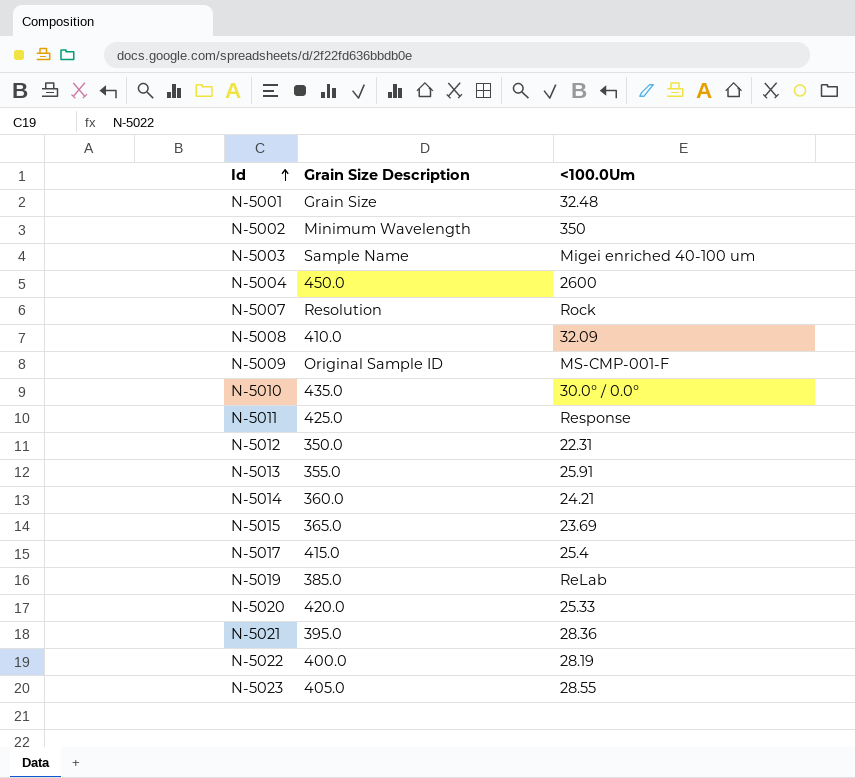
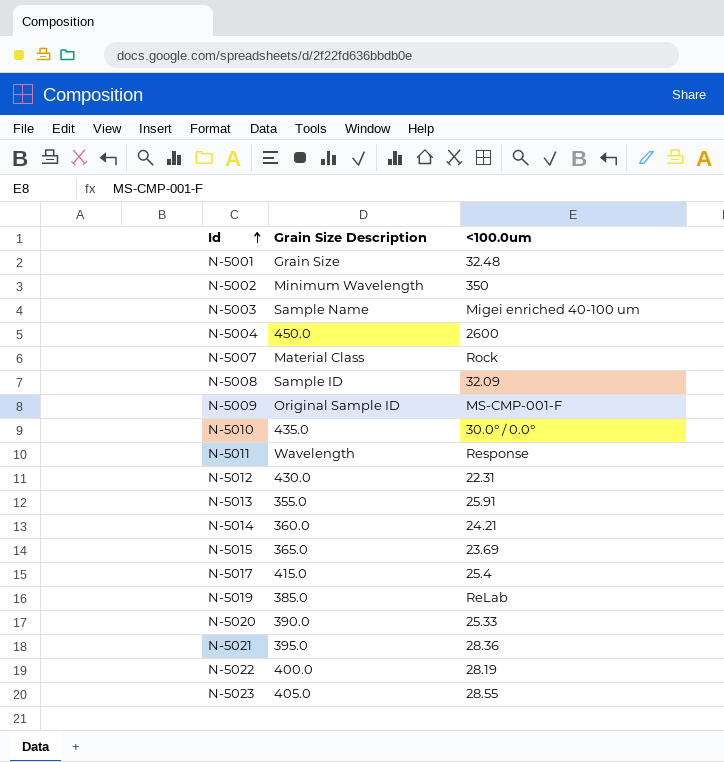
column name: <100.0Um -> <100.0um
N-5007 | Grain Size Description: Resolution -> Material Class
N-5008 | Grain Size Description: 410.0 -> Sample ID
N-5011 | Grain Size Description: 425.0 -> Wavelength
N-5012 | Grain Size Description: 350.0 -> 430.0
N-5020 | Grain Size Description: 420.0 -> 390.0

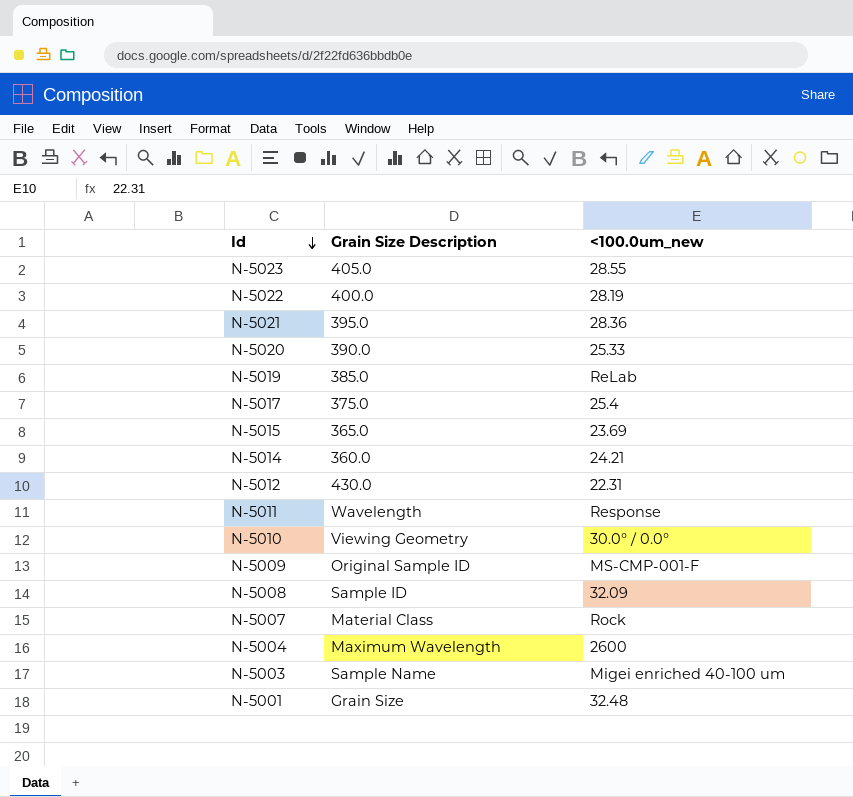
row order: Id ascending -> Id descending
column name: <100.0um -> <100.0um_new
row N-5002: Minimum Wavelength | 350 -> none
row N-5013: 355.0 | 25.91 -> none
N-5017 | Grain Size Description: 415.0 -> 375.0
N-5010 | Grain Size Description: 435.0 -> Viewing Geometry
N-5004 | Grain Size Description: 450.0 -> Maximum Wavelength

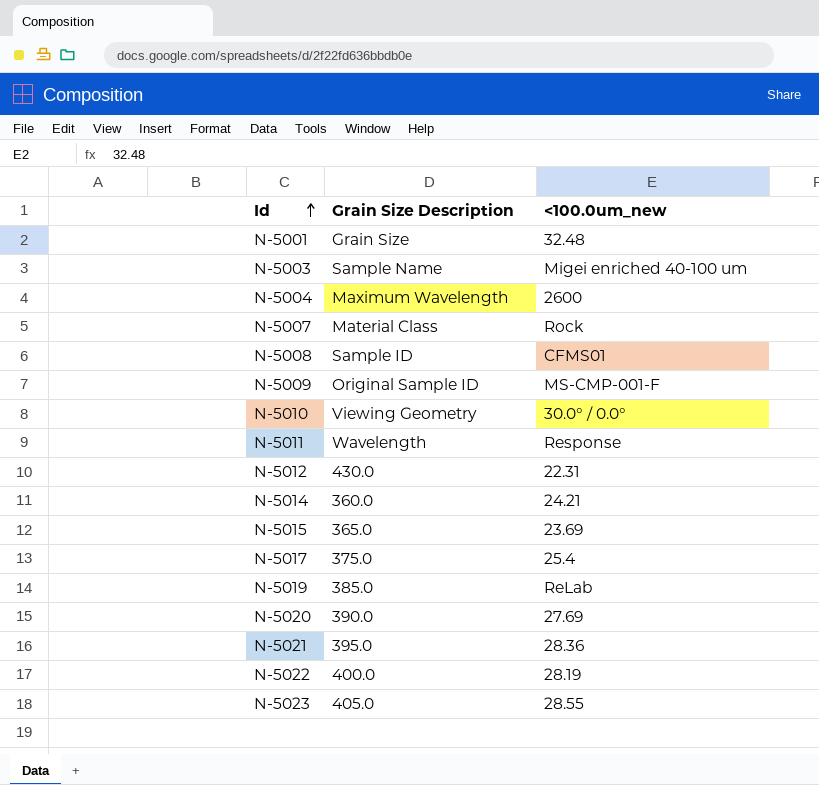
row order: Id descending -> Id ascending
N-5008 | <100.0um_new: 32.09 -> CFMS01
N-5020 | <100.0um_new: 25.33 -> 27.69

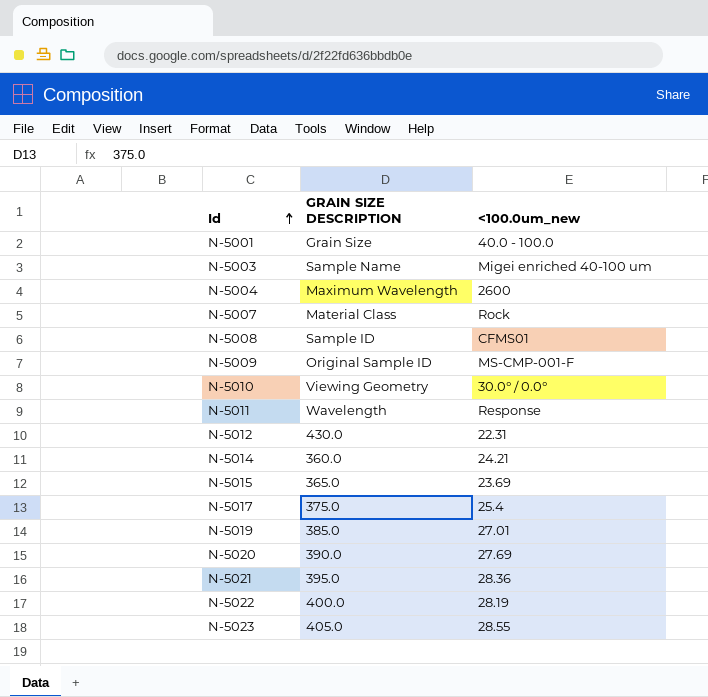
column name: Grain Size Description -> GRAIN SIZE DESCRIPTION
N-5001 | <100.0um_new: 32.48 -> 40.0 - 100.0
N-5019 | <100.0um_new: ReLab -> 27.01

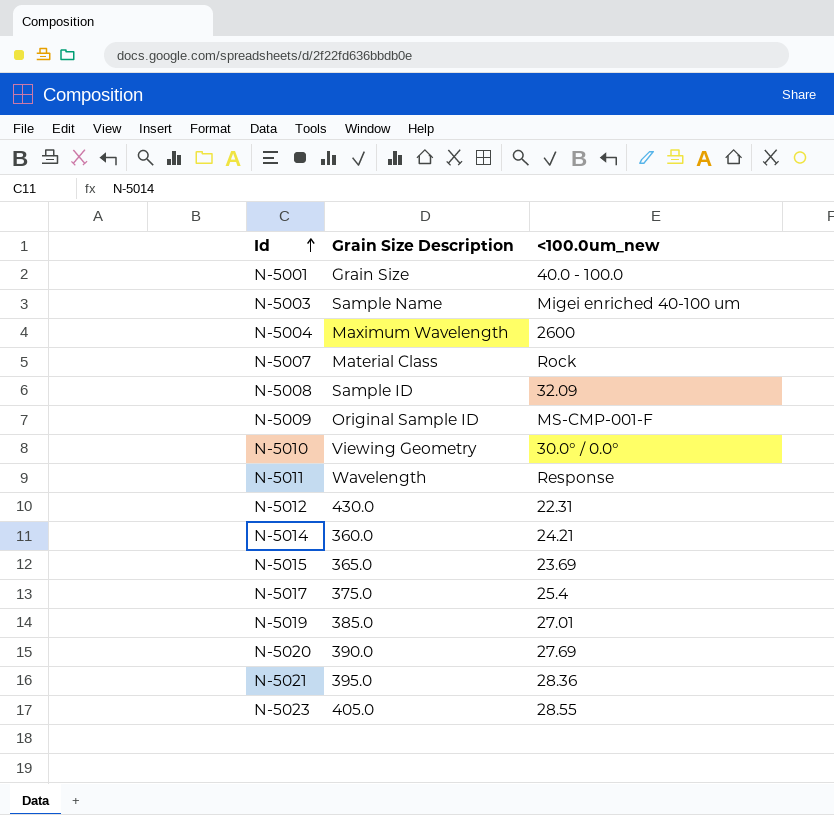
column name: GRAIN SIZE DESCRIPTION -> Grain Size Description
row N-5022: 400.0 | 28.19 -> none
N-5008 | <100.0um_new: CFMS01 -> 32.09

